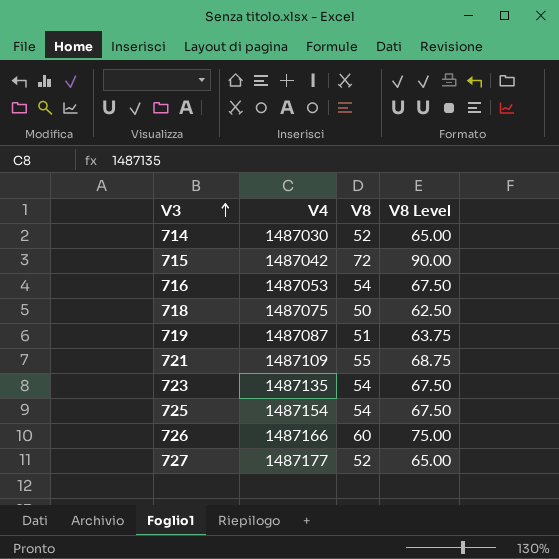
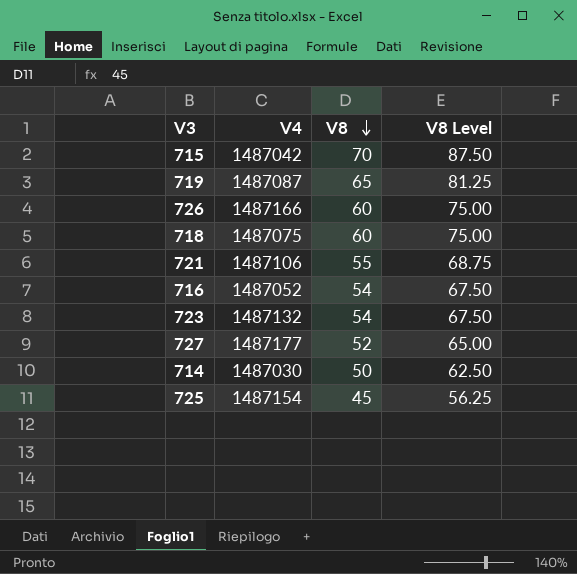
row order: V3 ascending -> V8 descending
715 | V8: 72 -> 70
715 | V8 Level: 90.00 -> 87.50
719 | V8: 51 -> 65
719 | V8 Level: 63.75 -> 81.25
718 | V8: 50 -> 60
718 | V8 Level: 62.50 -> 75.00
721 | V4: 1487109 -> 1487106
716 | V4: 1487053 -> 1487052
723 | V4: 1487135 -> 1487132
714 | V8: 52 -> 50
714 | V8 Level: 65.00 -> 62.50
725 | V8: 54 -> 45
725 | V8 Level: 67.50 -> 56.25

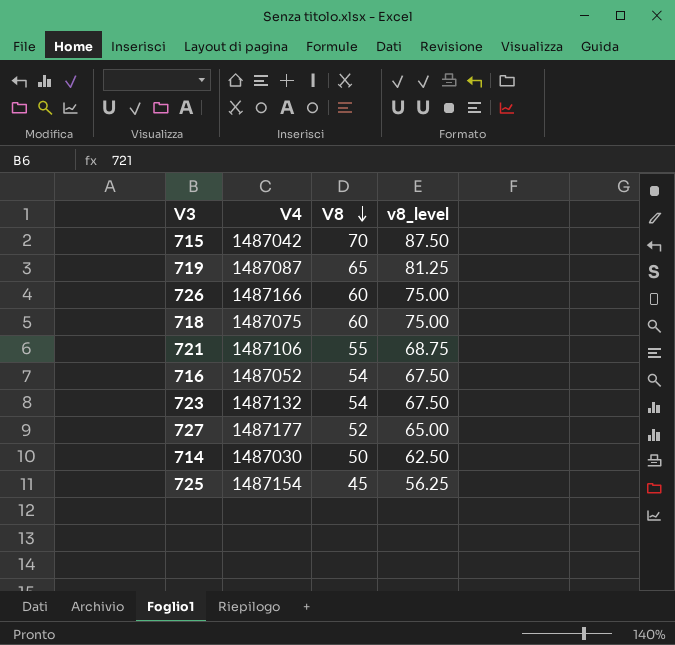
column name: V8 Level -> v8_level

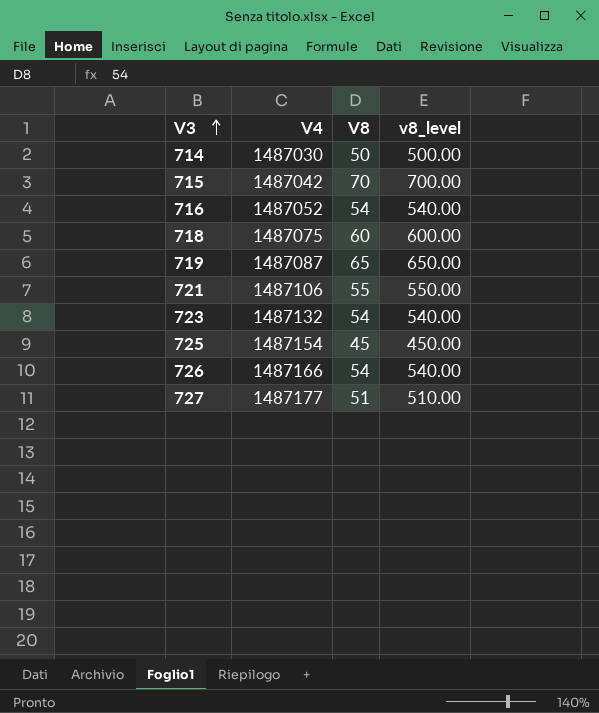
row order: V8 descending -> V3 ascending
column v8_level | formula: [V8] * 1.25 -> [V8] * 10
726 | V8: 60 -> 54
727 | V8: 52 -> 51

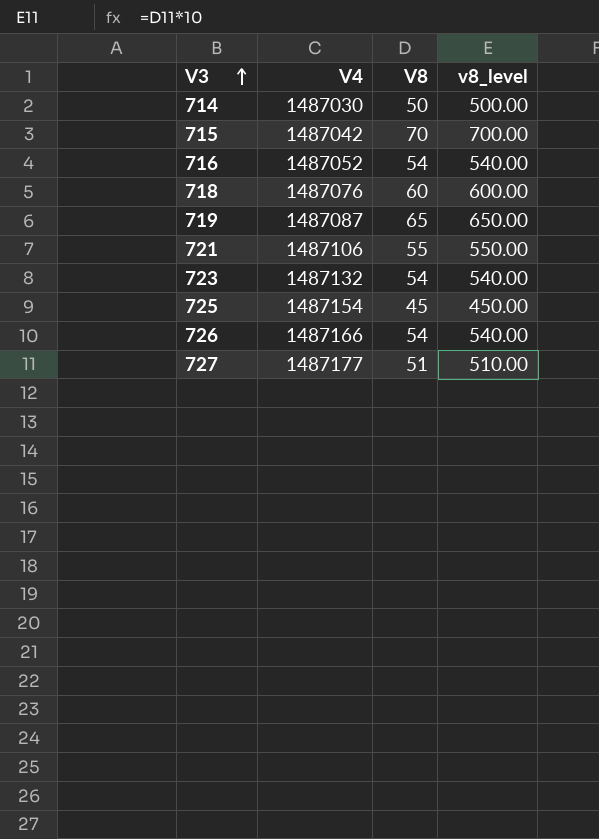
718 | V4: 1487075 -> 1487076

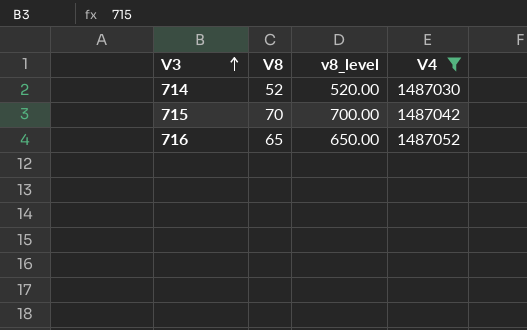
filter: none -> V4 <= 1487052
column V4 | position: 2 -> 4
714 | V8: 50 -> 52
714 | v8_level: 500.00 -> 520.00
716 | V8: 54 -> 65
716 | v8_level: 540.00 -> 650.00

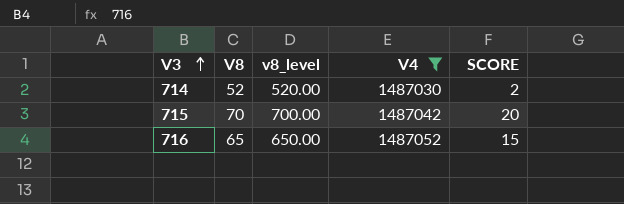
column SCORE | formula: none -> [V8] - 50

